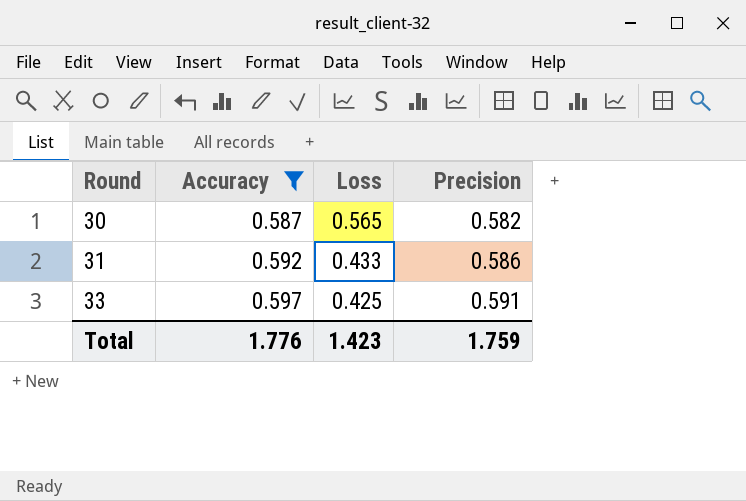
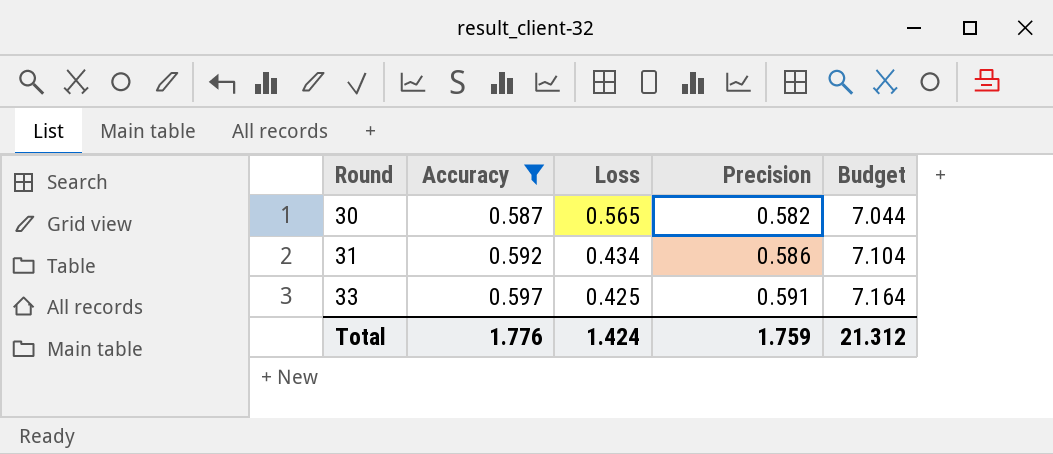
column Budget | formula: none -> [Accuracy] * 12
31 | Loss: 0.433 -> 0.434
Total | Loss: 1.423 -> 1.424

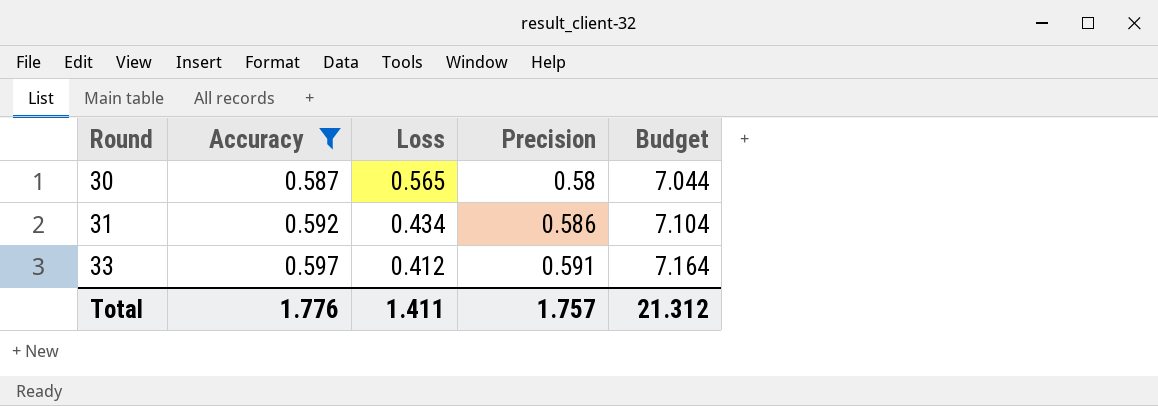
30 | Precision: 0.582 -> 0.58
33 | Loss: 0.425 -> 0.412
Total | Loss: 1.424 -> 1.411
Total | Precision: 1.759 -> 1.757

